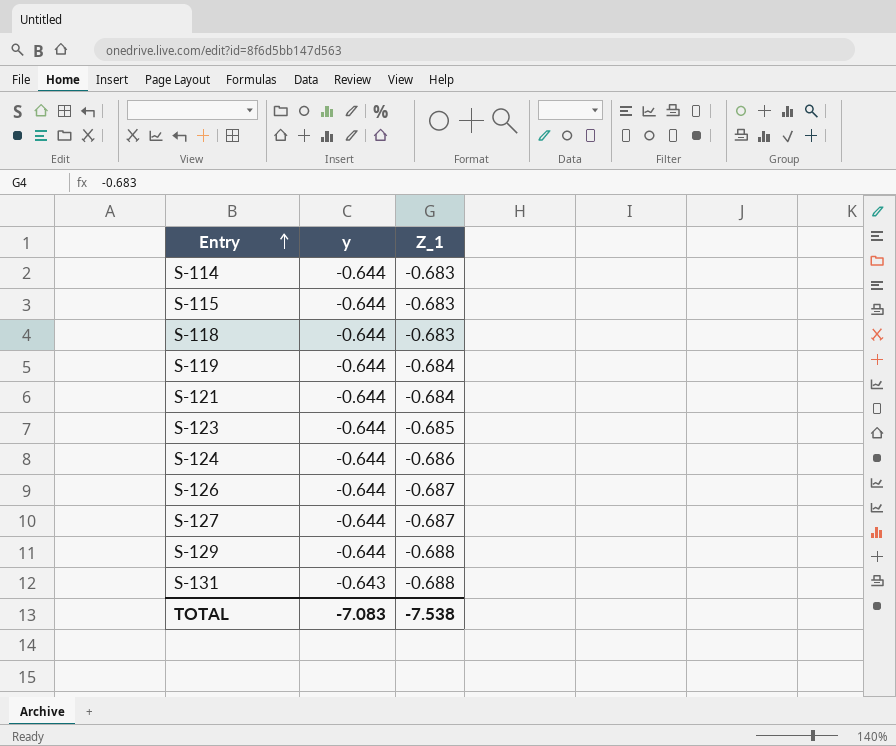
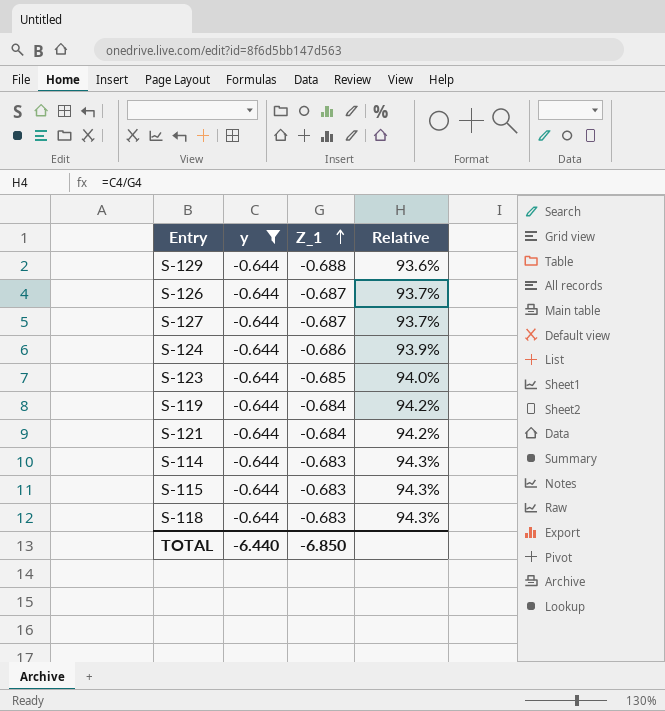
filter: none -> y = -0.644
row order: Entry ascending -> Z_1 ascending
column Relative | formula: none -> [y] / [Z_1]
TOTAL | y: -7.083 -> -6.440
TOTAL | Z_1: -7.538 -> -6.850

